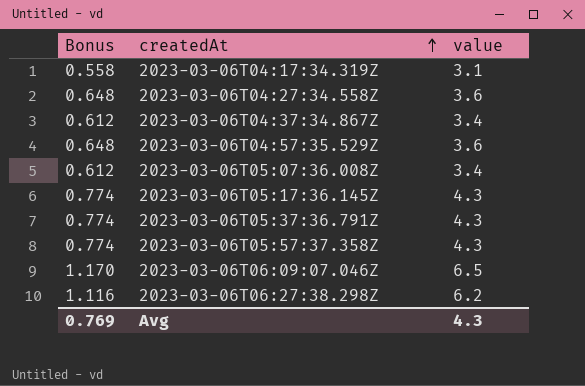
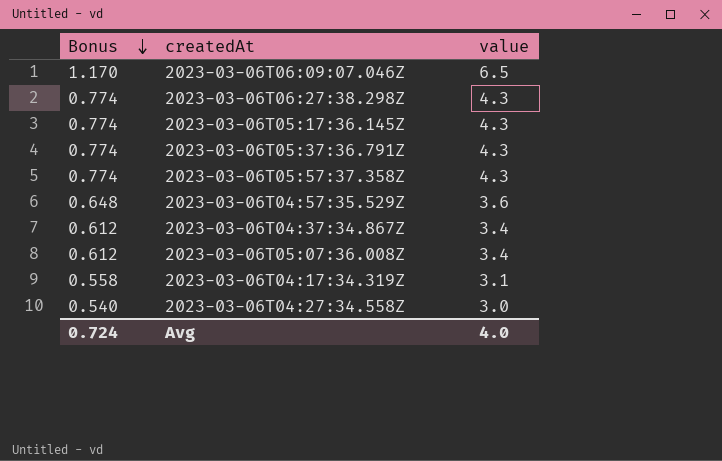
row order: createdAt ascending -> Bonus descending
2023-03-06T06:27:38.298Z | Bonus: 1.116 -> 0.774
2023-03-06T06:27:38.298Z | value: 6.2 -> 4.3
2023-03-06T04:27:34.558Z | Bonus: 0.648 -> 0.540
2023-03-06T04:27:34.558Z | value: 3.6 -> 3.0
Avg | Bonus: 0.769 -> 0.724
Avg | value: 4.3 -> 4.0

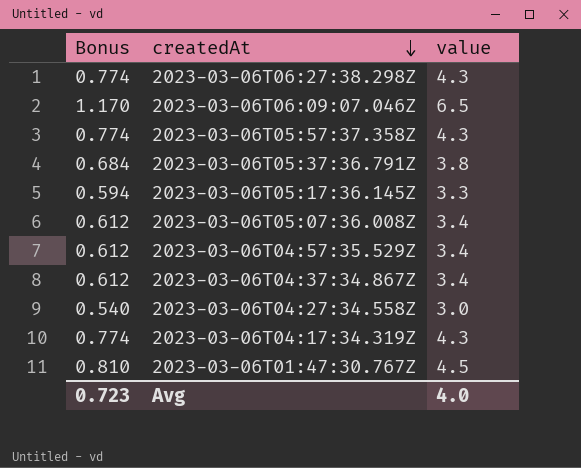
row order: Bonus descending -> createdAt descending
2023-03-06T05:37:36.791Z | Bonus: 0.774 -> 0.684
2023-03-06T05:37:36.791Z | value: 4.3 -> 3.8
2023-03-06T05:17:36.145Z | Bonus: 0.774 -> 0.594
2023-03-06T05:17:36.145Z | value: 4.3 -> 3.3
2023-03-06T04:57:35.529Z | Bonus: 0.648 -> 0.612
2023-03-06T04:57:35.529Z | value: 3.6 -> 3.4
2023-03-06T04:17:34.319Z | Bonus: 0.558 -> 0.774
2023-03-06T04:17:34.319Z | value: 3.1 -> 4.3
row 2023-03-06T01:47:30.767Z: none -> 0.810 | 4.5
Avg | Bonus: 0.724 -> 0.723

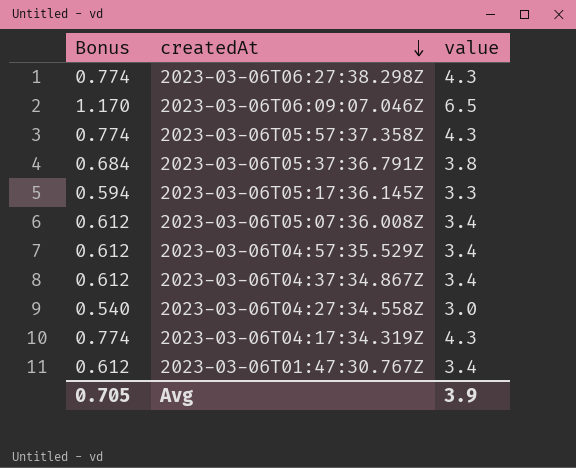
2023-03-06T01:47:30.767Z | Bonus: 0.810 -> 0.612
2023-03-06T01:47:30.767Z | value: 4.5 -> 3.4
Avg | Bonus: 0.723 -> 0.705
Avg | value: 4.0 -> 3.9

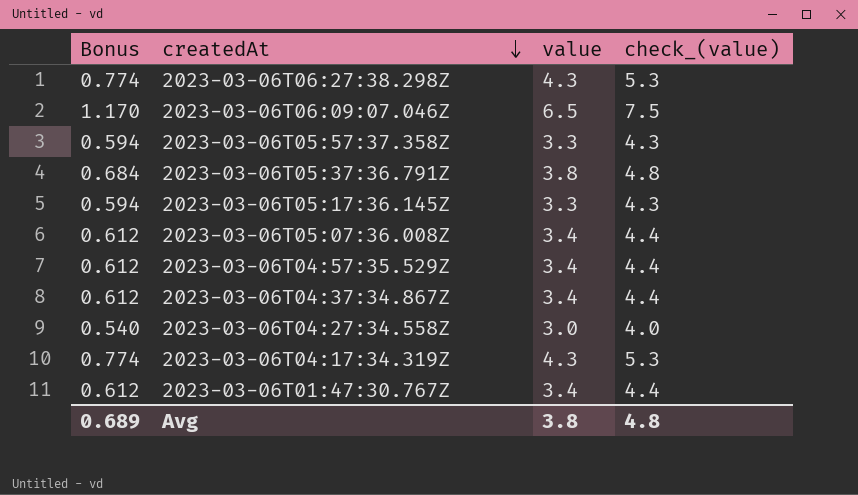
column check_(value) | formula: none -> [value] + 1
2023-03-06T05:57:37.358Z | Bonus: 0.774 -> 0.594
2023-03-06T05:57:37.358Z | value: 4.3 -> 3.3
Avg | Bonus: 0.705 -> 0.689
Avg | value: 3.9 -> 3.8

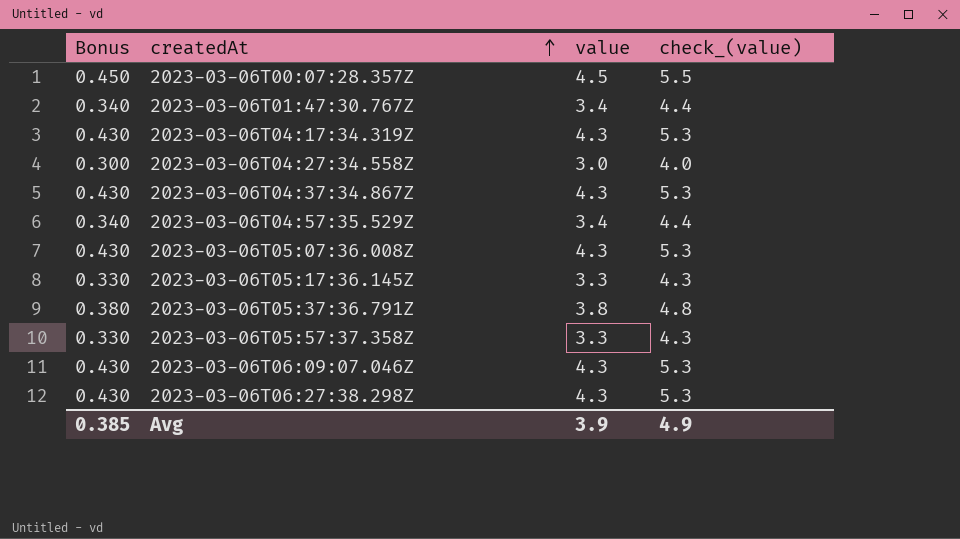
row order: createdAt descending -> createdAt ascending
column Bonus | formula: [value] * 0.18 -> [value] * 0.1
row 2023-03-06T00:07:28.357Z: none -> 0.450 | 4.5 | 5.5
2023-03-06T04:37:34.867Z | value: 3.4 -> 4.3
2023-03-06T04:37:34.867Z | check_(value): 4.4 -> 5.3
2023-03-06T05:07:36.008Z | value: 3.4 -> 4.3
2023-03-06T05:07:36.008Z | check_(value): 4.4 -> 5.3
2023-03-06T06:09:07.046Z | value: 6.5 -> 4.3
2023-03-06T06:09:07.046Z | check_(value): 7.5 -> 5.3
Avg | Bonus: 0.689 -> 0.385
Avg | value: 3.8 -> 3.9
Avg | check_(value): 4.8 -> 4.9

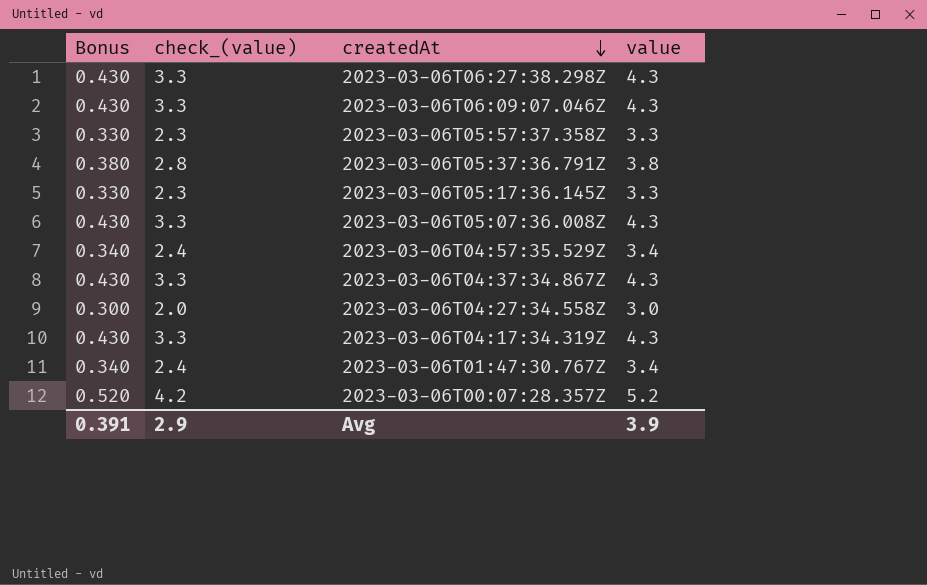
row order: createdAt ascending -> createdAt descending
column check_(value) | formula: [value] + 1 -> [value] - 1
column check_(value) | position: 4 -> 2
2023-03-06T00:07:28.357Z | Bonus: 0.450 -> 0.520
2023-03-06T00:07:28.357Z | value: 4.5 -> 5.2
Avg | Bonus: 0.385 -> 0.391
Avg | check_(value): 4.9 -> 2.9

